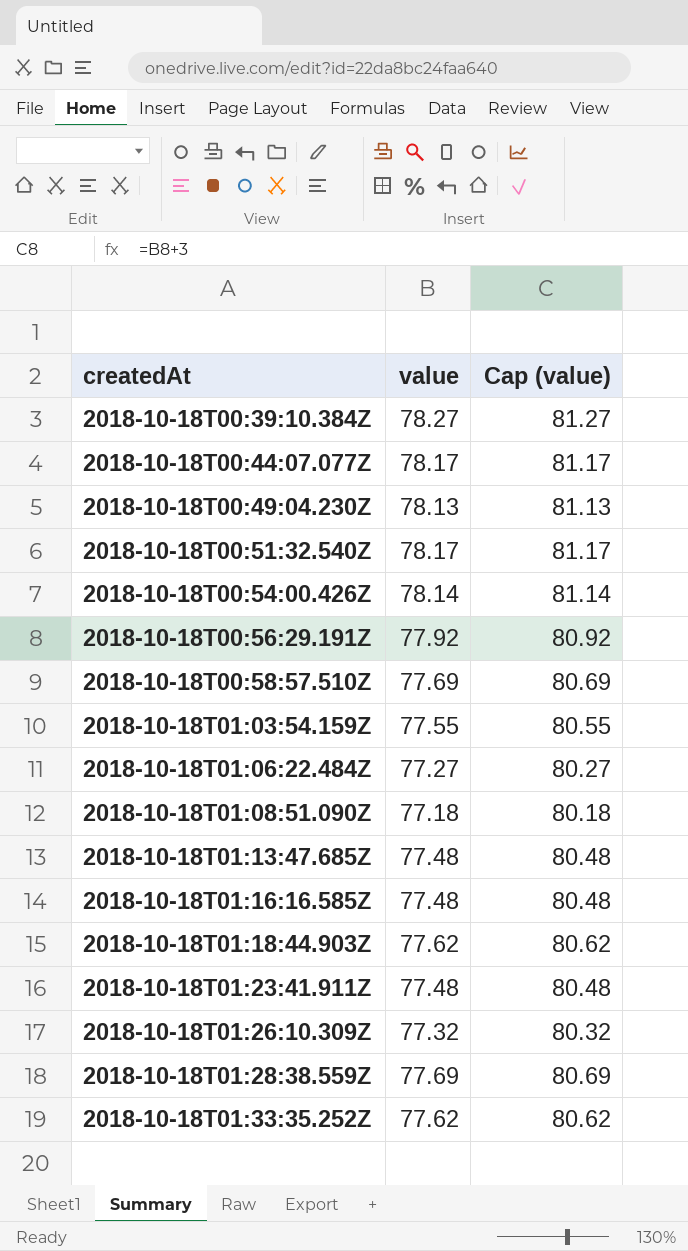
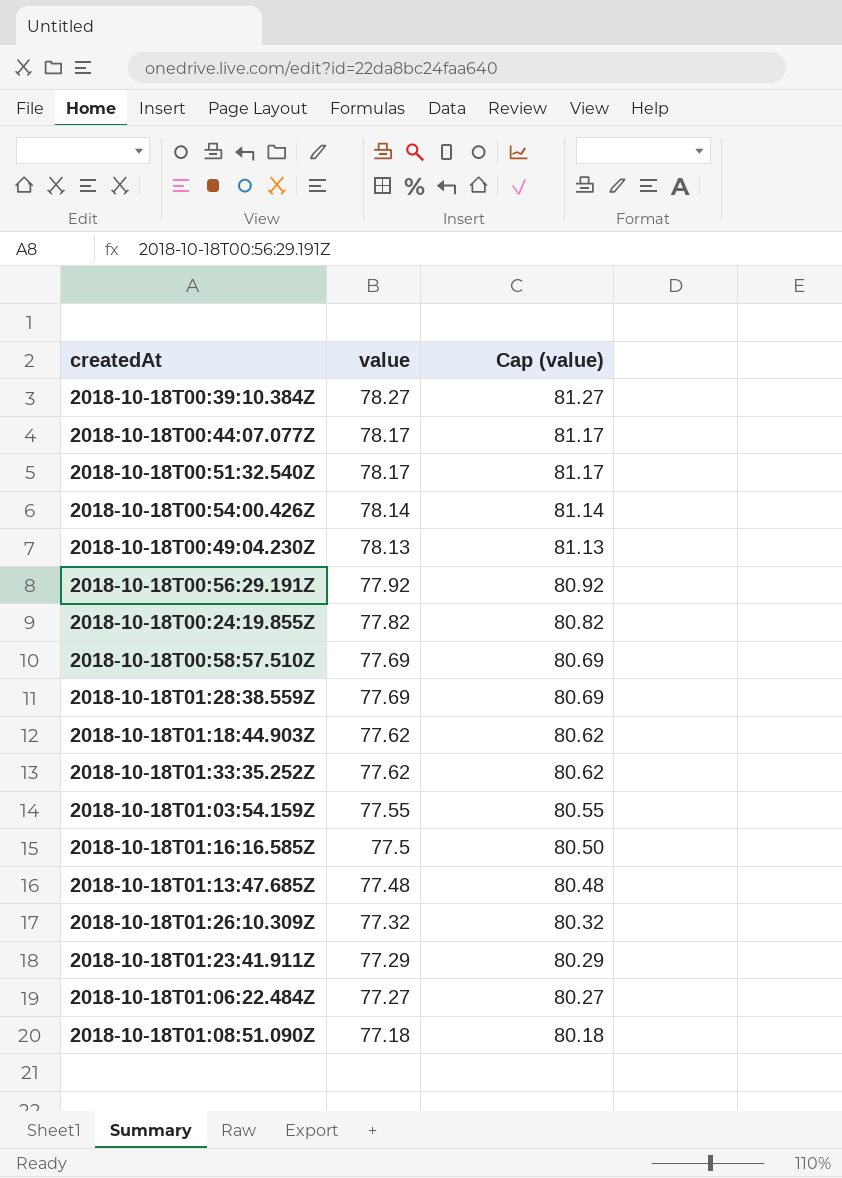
row order: createdAt ascending -> value descending
row 2018-10-18T00:24:19.855Z: none -> 77.82 | 80.82
2018-10-18T01:16:16.585Z | value: 77.48 -> 77.5
2018-10-18T01:16:16.585Z | Cap (value): 80.48 -> 80.50
2018-10-18T01:23:41.911Z | value: 77.48 -> 77.29
2018-10-18T01:23:41.911Z | Cap (value): 80.48 -> 80.29

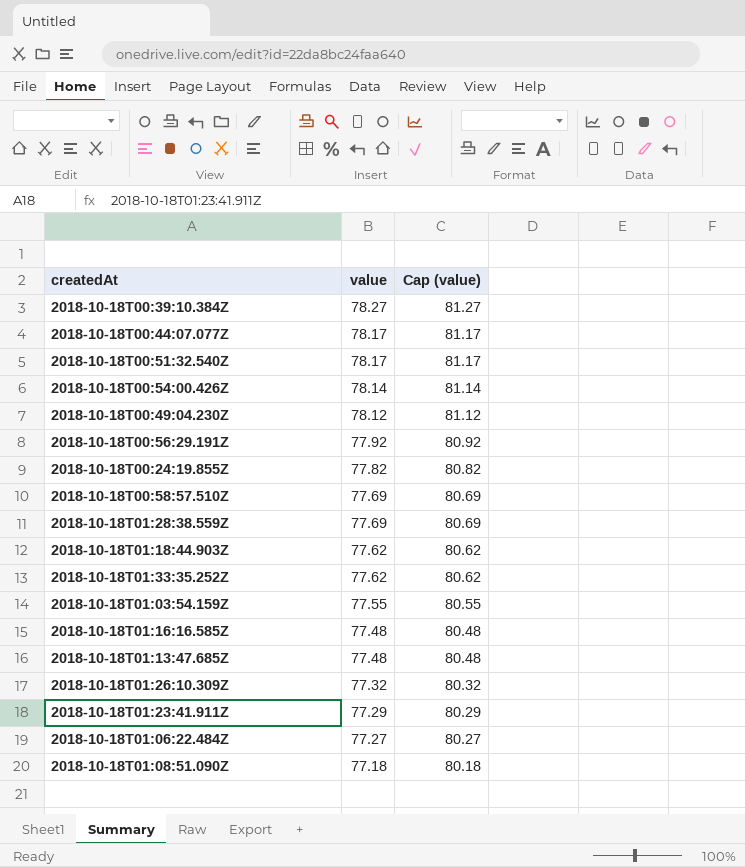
2018-10-18T00:49:04.230Z | value: 78.13 -> 78.12
2018-10-18T00:49:04.230Z | Cap (value): 81.13 -> 81.12
2018-10-18T01:16:16.585Z | value: 77.5 -> 77.48
2018-10-18T01:16:16.585Z | Cap (value): 80.50 -> 80.48

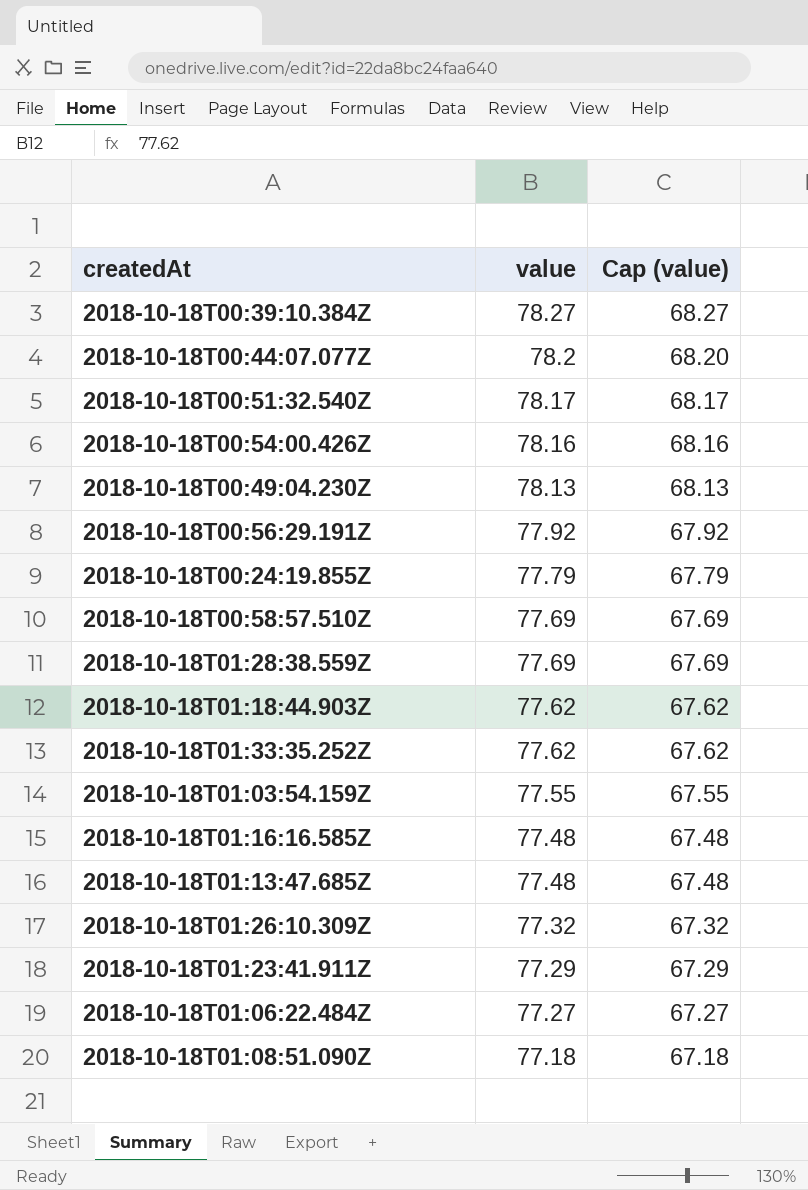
column Cap (value) | formula: [value] + 3 -> [value] - 10
2018-10-18T00:44:07.077Z | value: 78.17 -> 78.2
2018-10-18T00:54:00.426Z | value: 78.14 -> 78.16
2018-10-18T00:49:04.230Z | value: 78.12 -> 78.13
2018-10-18T00:24:19.855Z | value: 77.82 -> 77.79

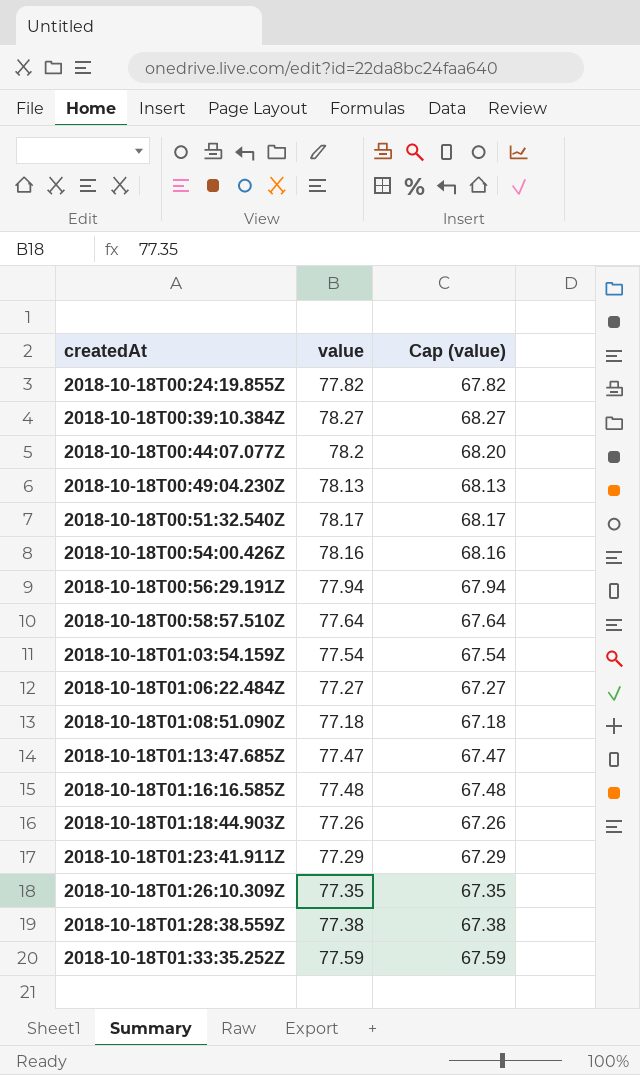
row order: value descending -> createdAt ascending
2018-10-18T00:24:19.855Z | value: 77.79 -> 77.82
2018-10-18T00:24:19.855Z | Cap (value): 67.79 -> 67.82
2018-10-18T00:56:29.191Z | value: 77.92 -> 77.94
2018-10-18T00:56:29.191Z | Cap (value): 67.92 -> 67.94
2018-10-18T00:58:57.510Z | value: 77.69 -> 77.64
2018-10-18T00:58:57.510Z | Cap (value): 67.69 -> 67.64
2018-10-18T01:03:54.159Z | value: 77.55 -> 77.54
2018-10-18T01:03:54.159Z | Cap (value): 67.55 -> 67.54
2018-10-18T01:13:47.685Z | value: 77.48 -> 77.47
2018-10-18T01:13:47.685Z | Cap (value): 67.48 -> 67.47
2018-10-18T01:18:44.903Z | value: 77.62 -> 77.26
2018-10-18T01:18:44.903Z | Cap (value): 67.62 -> 67.26
2018-10-18T01:26:10.309Z | value: 77.32 -> 77.35
2018-10-18T01:26:10.309Z | Cap (value): 67.32 -> 67.35
2018-10-18T01:28:38.559Z | value: 77.69 -> 77.38
2018-10-18T01:28:38.559Z | Cap (value): 67.69 -> 67.38
2018-10-18T01:33:35.252Z | value: 77.62 -> 77.59
2018-10-18T01:33:35.252Z | Cap (value): 67.62 -> 67.59

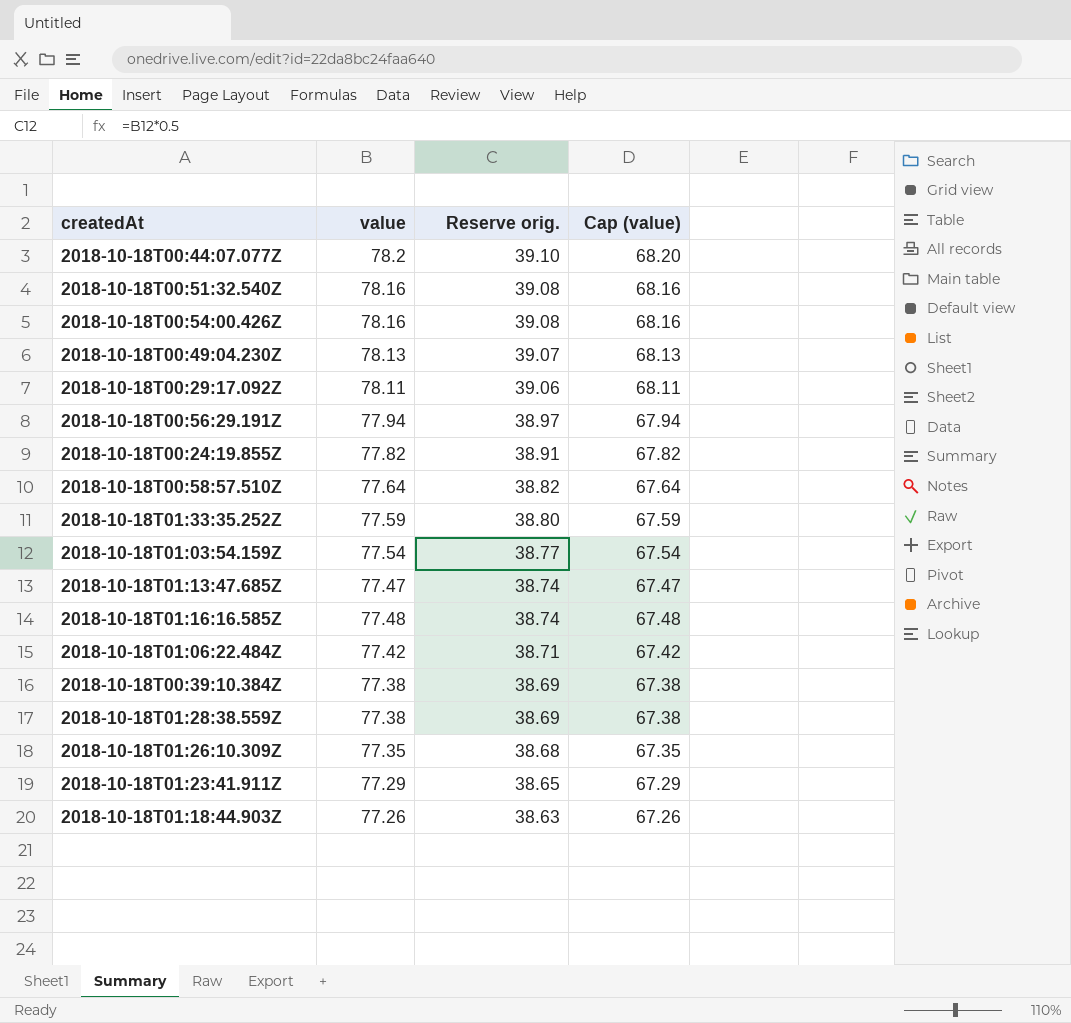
row order: createdAt ascending -> Reserve orig. descending
column Reserve orig. | formula: none -> [value] * 0.5
row 2018-10-18T01:08:51.090Z: 77.18 | 67.18 -> none
2018-10-18T00:51:32.540Z | value: 78.17 -> 78.16
2018-10-18T00:51:32.540Z | Cap (value): 68.17 -> 68.16
row 2018-10-18T00:29:17.092Z: none -> 78.11 | 39.06 | 68.11
2018-10-18T01:06:22.484Z | value: 77.27 -> 77.42
2018-10-18T01:06:22.484Z | Cap (value): 67.27 -> 67.42
2018-10-18T00:39:10.384Z | value: 78.27 -> 77.38
2018-10-18T00:39:10.384Z | Cap (value): 68.27 -> 67.38

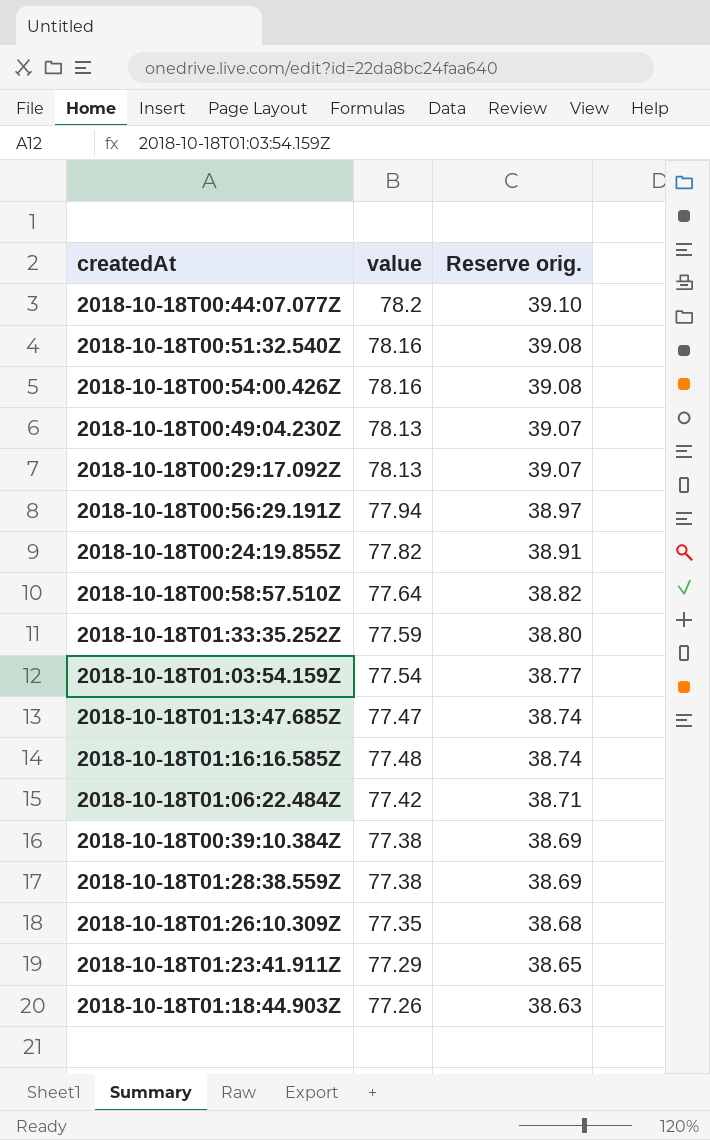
column Cap (value) | formula: [value] - 10 -> none
2018-10-18T00:29:17.092Z | value: 78.11 -> 78.13
2018-10-18T00:29:17.092Z | Reserve orig.: 39.06 -> 39.07

